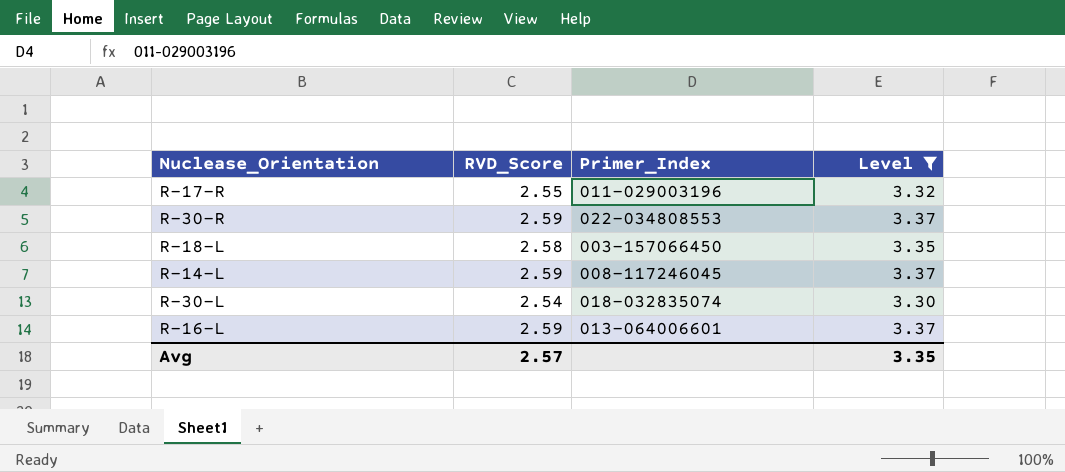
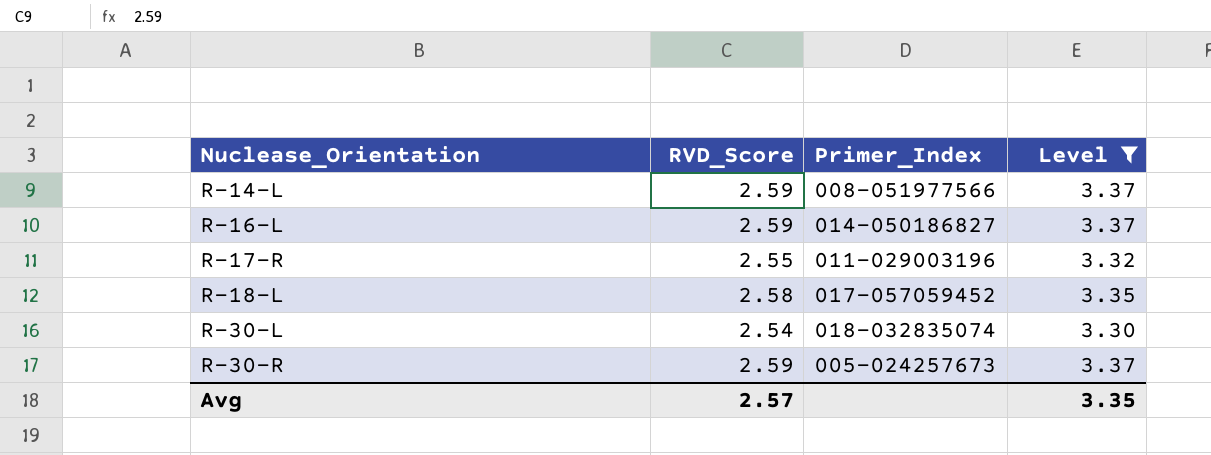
row order: none -> Nuclease_Orientation ascending
R-14-L | Primer_Index: 008-117246045 -> 008-051977566
R-16-L | Primer_Index: 013-064006601 -> 014-050186827
R-18-L | Primer_Index: 003-157066450 -> 017-057059452
R-30-R | Primer_Index: 022-034808553 -> 005-024257673

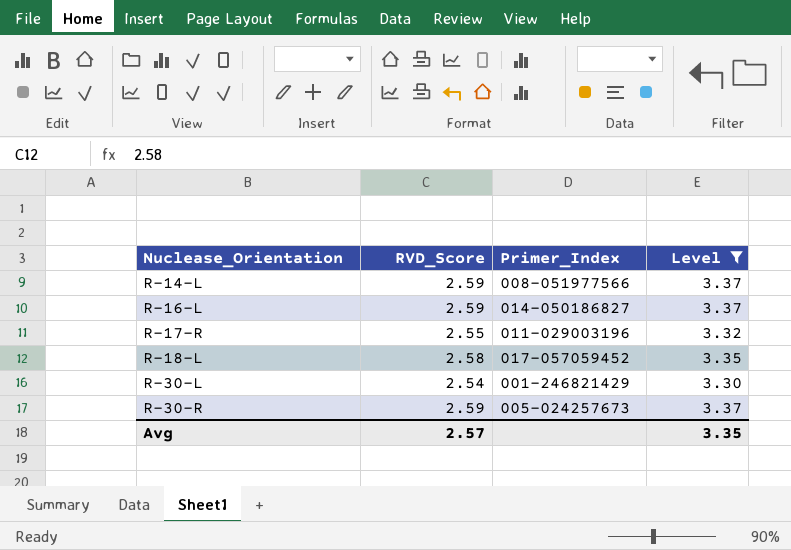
R-30-L | Primer_Index: 018-032835074 -> 001-246821429

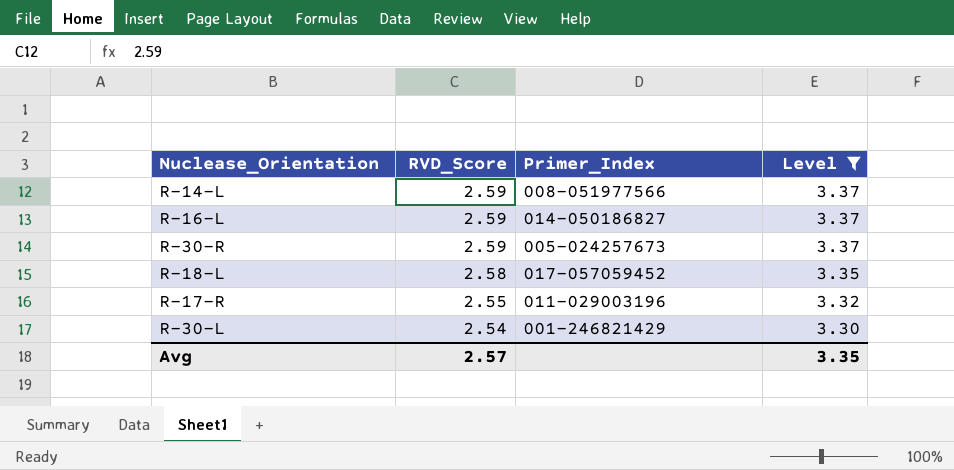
row order: Nuclease_Orientation ascending -> RVD_Score descending

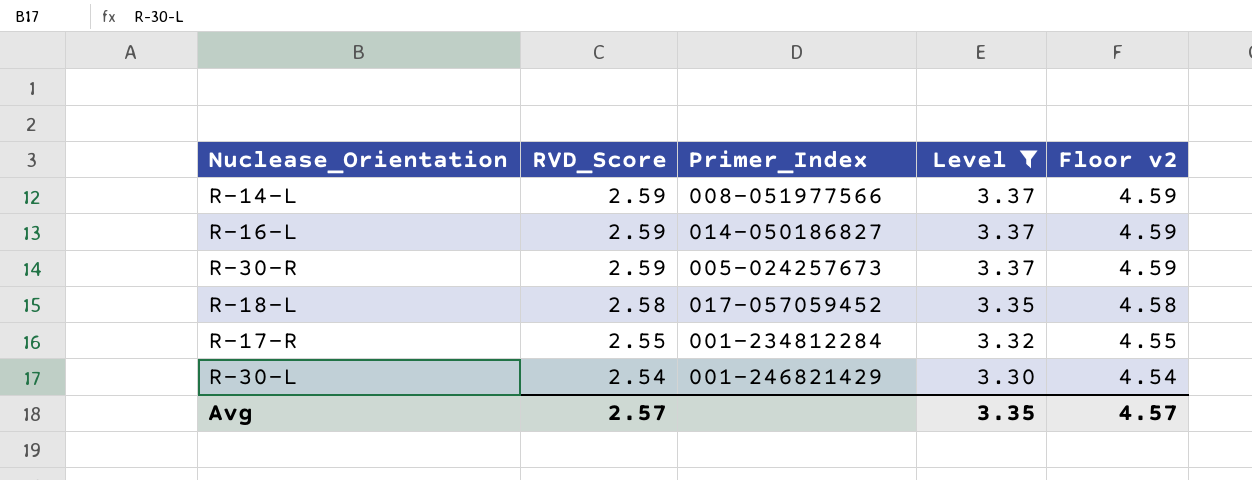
column Floor v2 | formula: none -> [RVD_Score] + 2
R-17-R | Primer_Index: 011-029003196 -> 001-234812284

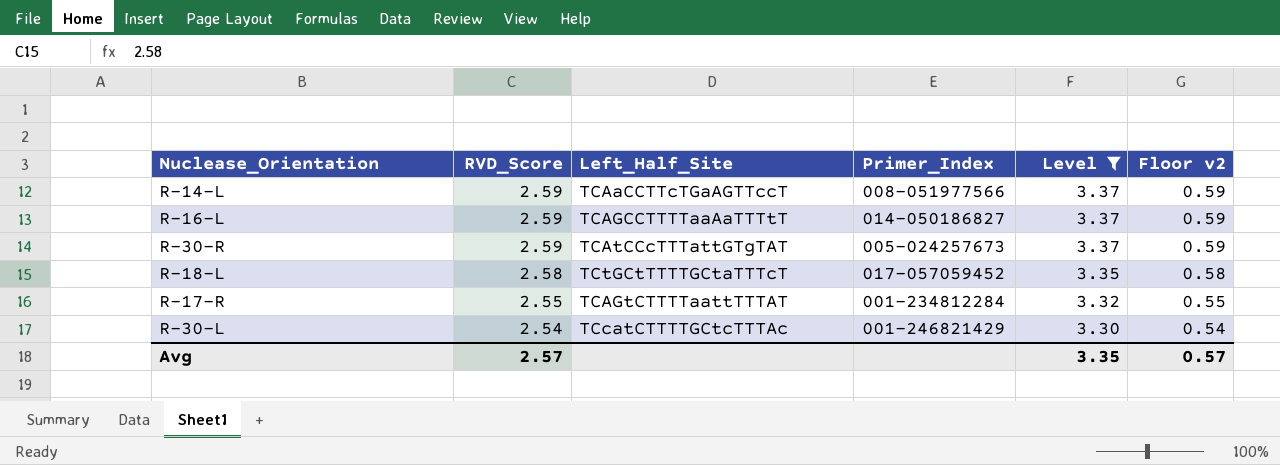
column Left_Half_Site | position: none -> 3
column Floor v2 | formula: [RVD_Score] + 2 -> [RVD_Score] - 2
Avg | Floor v2: 4.57 -> 0.57

